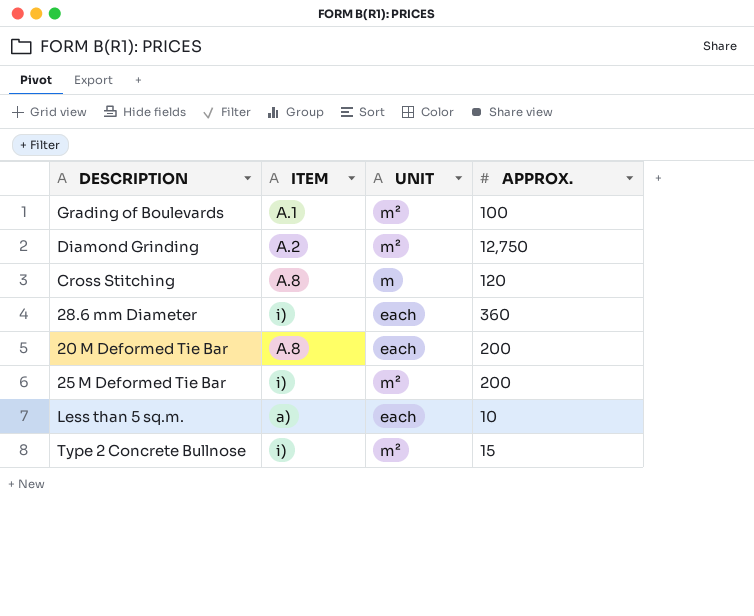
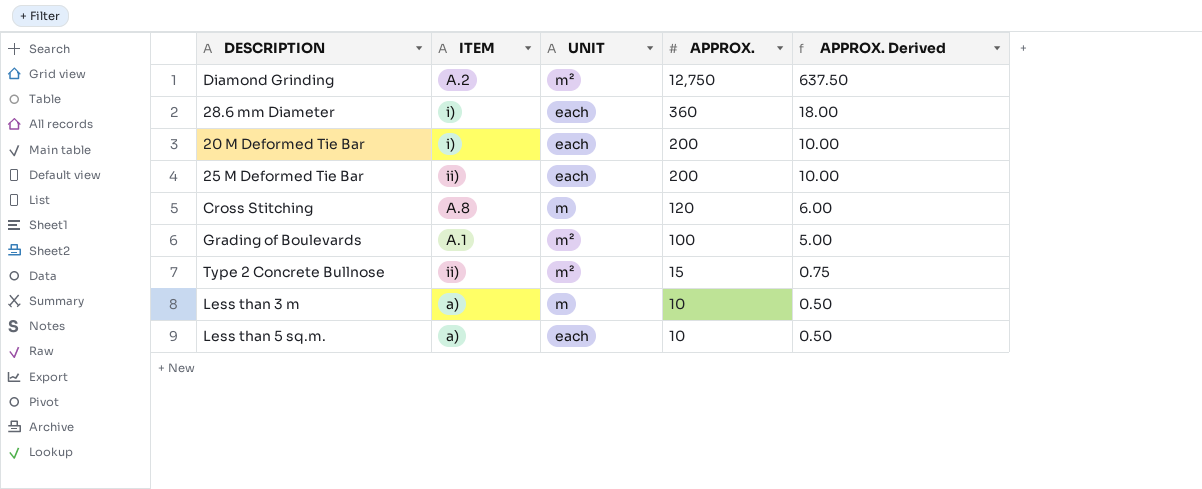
row order: none -> APPROX. descending
column APPROX. Derived | formula: none -> [APPROX.] * 0.05
20 M Deformed Tie Bar | ITEM: A.8 -> i)
25 M Deformed Tie Bar | ITEM: i) -> ii)
25 M Deformed Tie Bar | UNIT: m² -> each
Type 2 Concrete Bullnose | ITEM: i) -> ii)
row Less than 3 m: none -> a) | m | 10 | 0.50

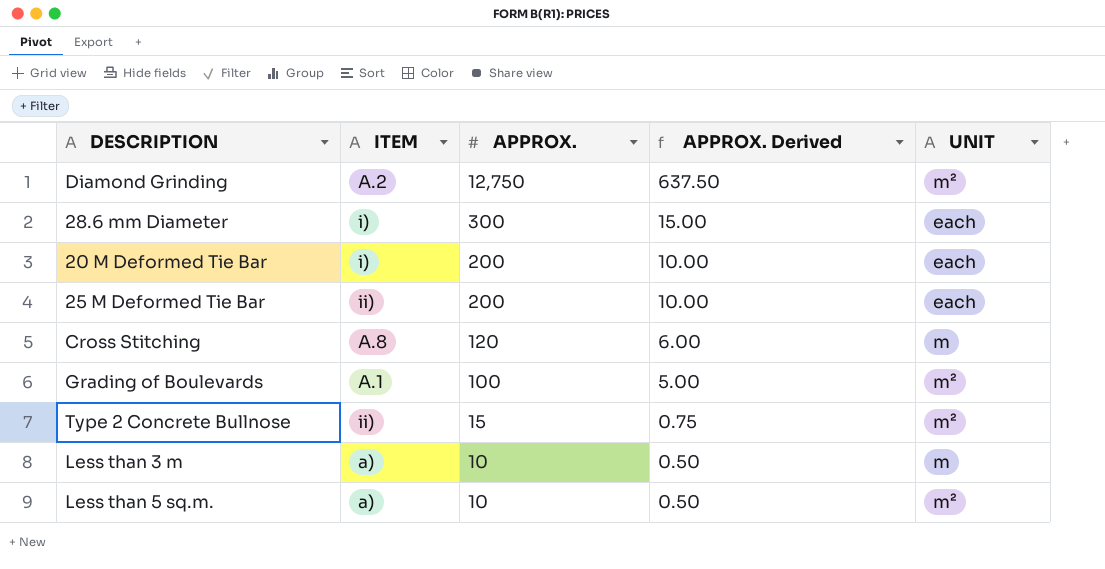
column UNIT | position: 3 -> 5
28.6 mm Diameter | APPROX.: 360 -> 300
28.6 mm Diameter | APPROX. Derived: 18.00 -> 15.00
Less than 5 sq.m. | UNIT: each -> m²

